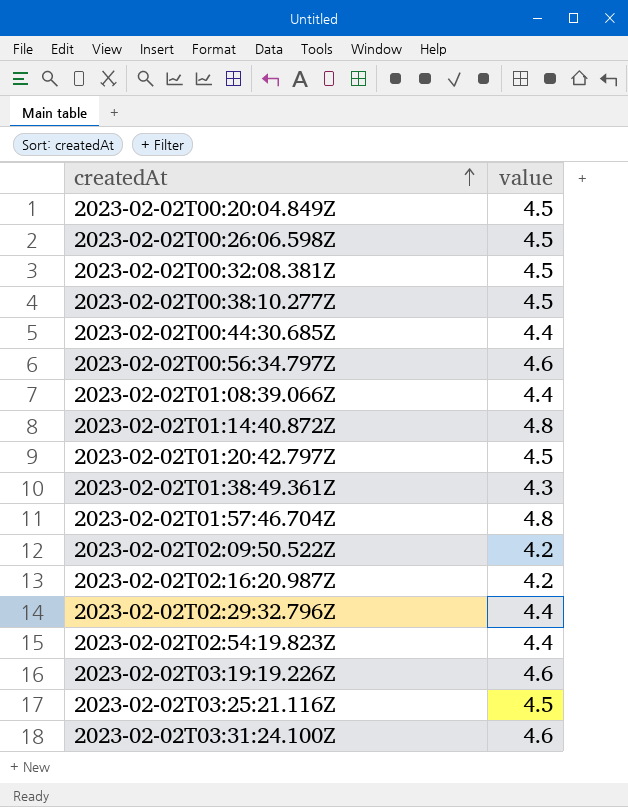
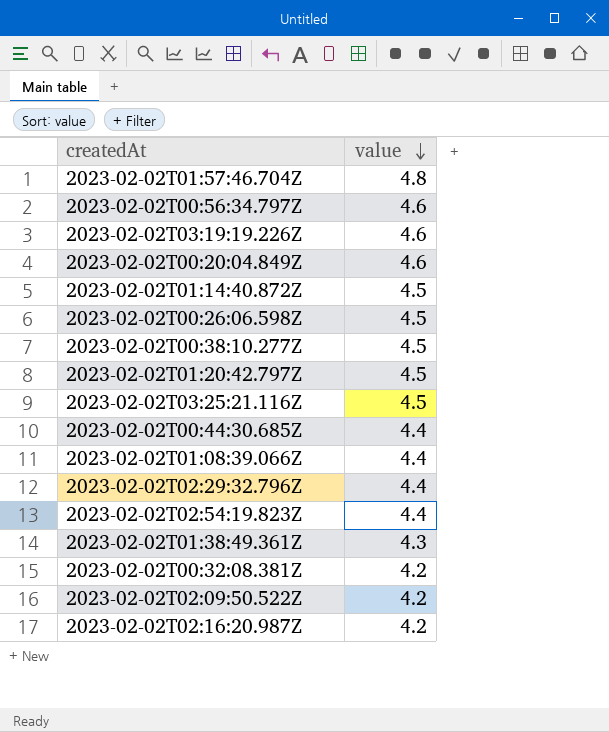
row order: createdAt ascending -> value descending
row 2023-02-02T03:31:24.100Z: 4.6 -> none
2023-02-02T00:20:04.849Z | value: 4.5 -> 4.6
2023-02-02T01:14:40.872Z | value: 4.8 -> 4.5
2023-02-02T00:32:08.381Z | value: 4.5 -> 4.2

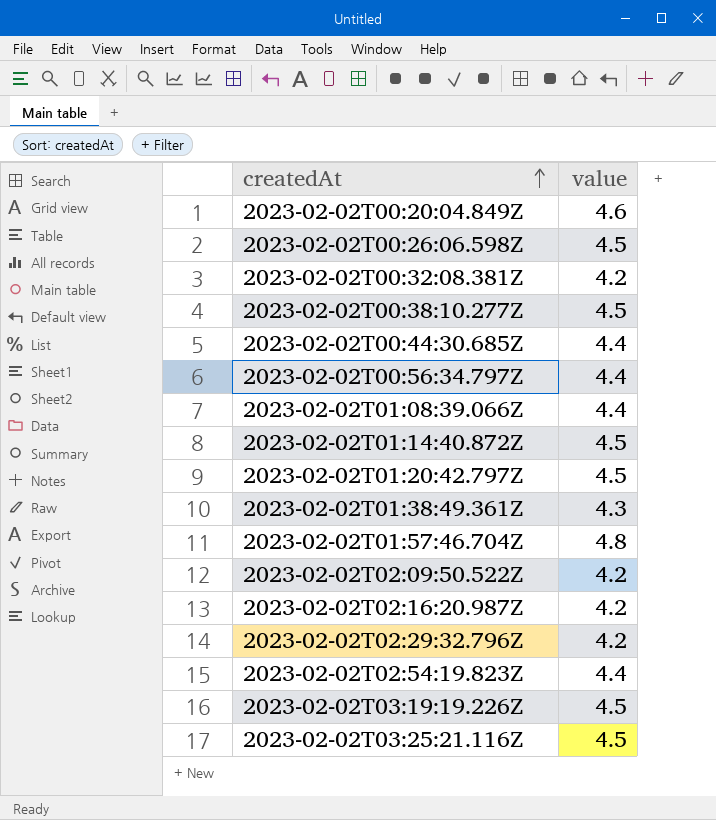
row order: value descending -> createdAt ascending
2023-02-02T00:56:34.797Z | value: 4.6 -> 4.4
2023-02-02T02:29:32.796Z | value: 4.4 -> 4.2
2023-02-02T03:19:19.226Z | value: 4.6 -> 4.5

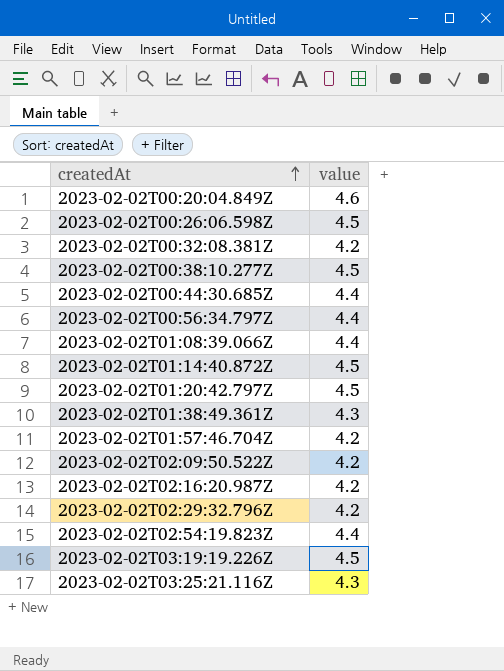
2023-02-02T01:57:46.704Z | value: 4.8 -> 4.2
2023-02-02T03:25:21.116Z | value: 4.5 -> 4.3

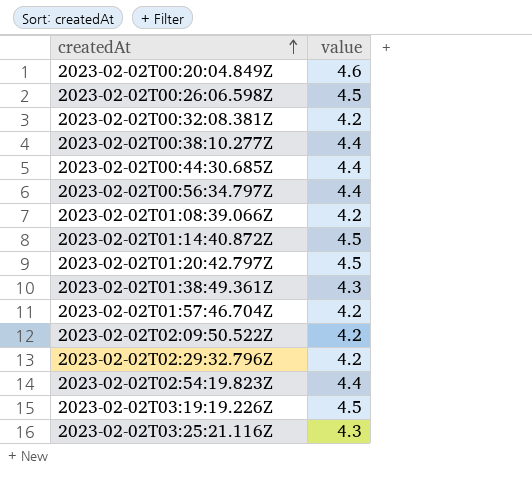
row 2023-02-02T02:16:20.987Z: 4.2 -> none
2023-02-02T00:38:10.277Z | value: 4.5 -> 4.4
2023-02-02T01:08:39.066Z | value: 4.4 -> 4.2

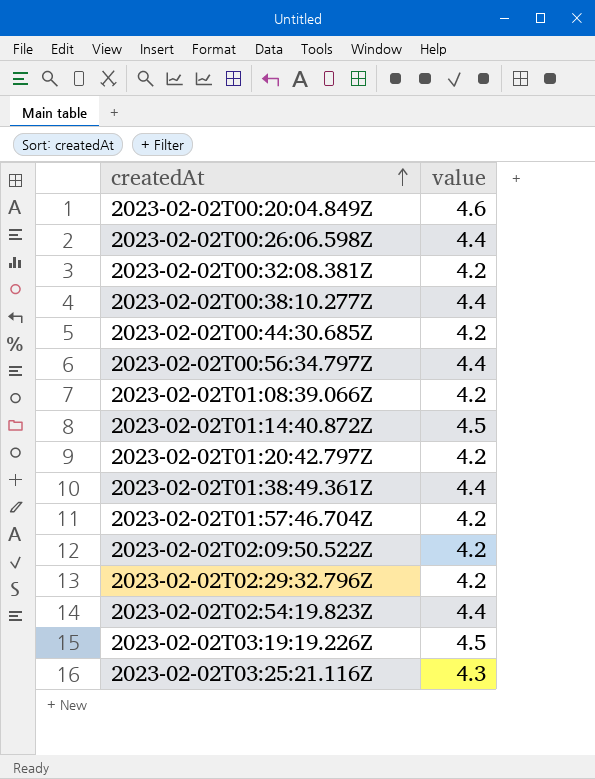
2023-02-02T00:26:06.598Z | value: 4.5 -> 4.4
2023-02-02T00:44:30.685Z | value: 4.4 -> 4.2
2023-02-02T01:20:42.797Z | value: 4.5 -> 4.2
2023-02-02T01:38:49.361Z | value: 4.3 -> 4.4

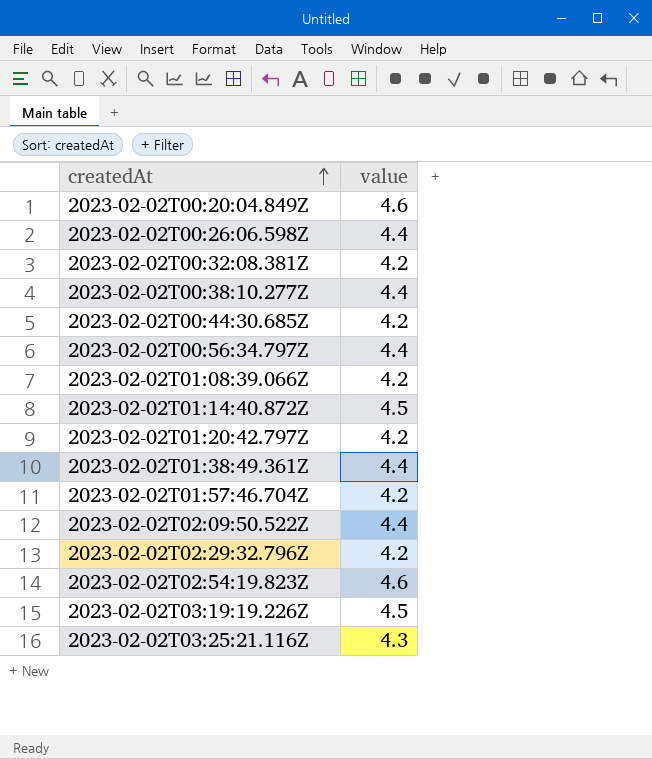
2023-02-02T02:09:50.522Z | value: 4.2 -> 4.4
2023-02-02T02:54:19.823Z | value: 4.4 -> 4.6

